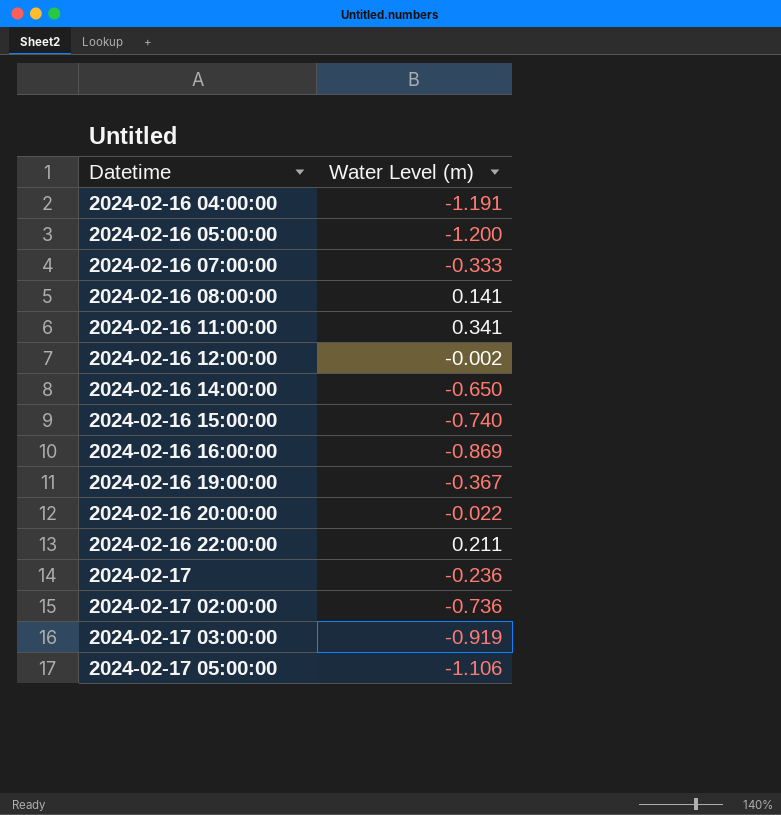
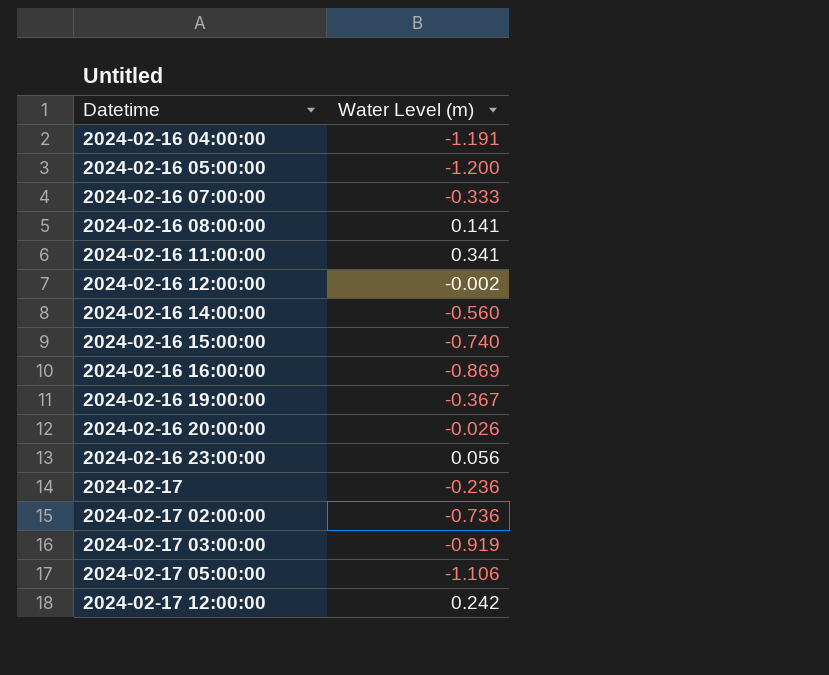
row 2024-02-16 22:00:00: 0.211 -> none
2024-02-16 14:00:00 | Water Level (m): -0.650 -> -0.560
2024-02-16 20:00:00 | Water Level (m): -0.022 -> -0.026
row 2024-02-16 23:00:00: none -> 0.056
row 2024-02-17 12:00:00: none -> 0.242

